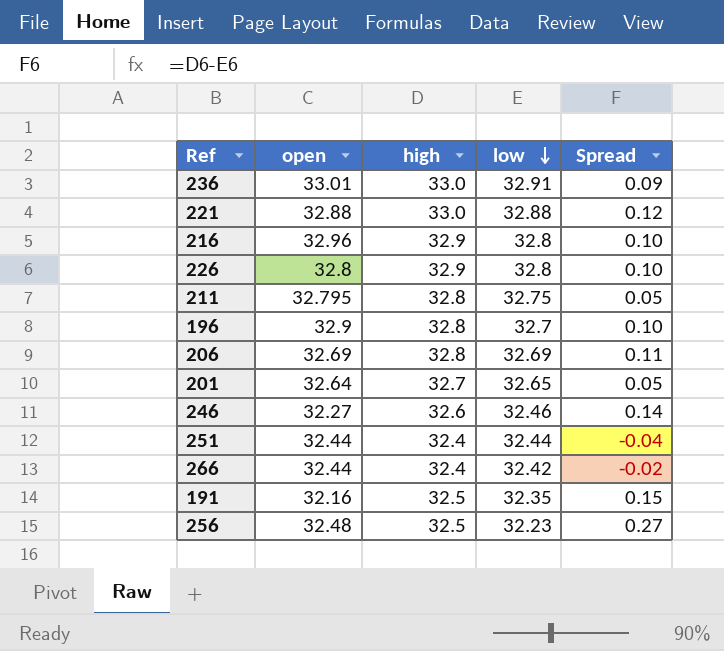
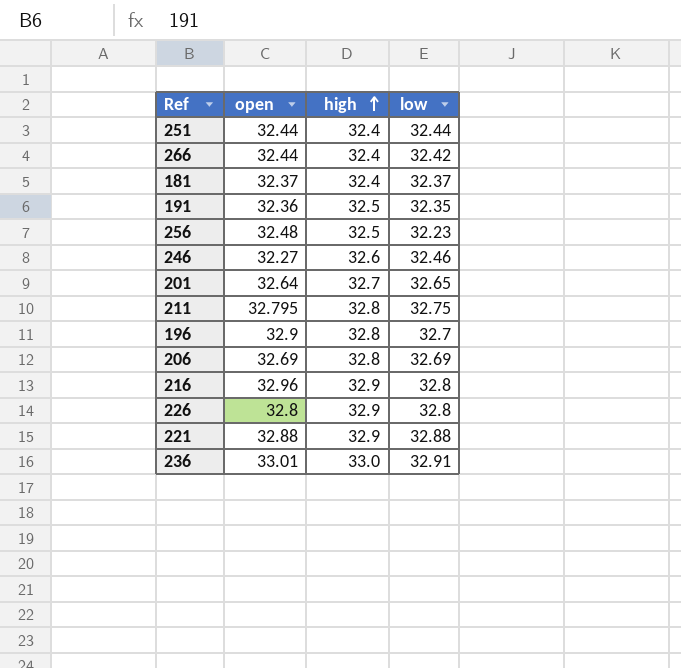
row order: low descending -> high ascending
column Spread | formula: [high] - [low] -> none
row 181: none -> 32.37 | 32.4 | 32.37
191 | open: 32.16 -> 32.36
221 | high: 33.0 -> 32.9

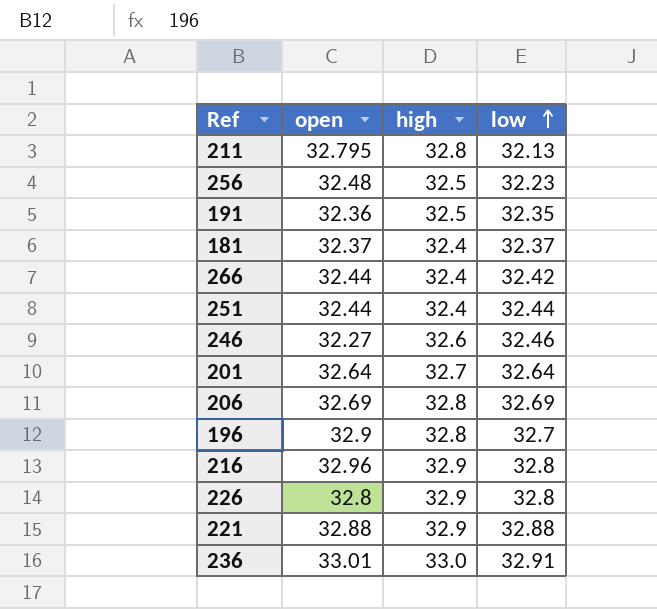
row order: high ascending -> low ascending
211 | low: 32.75 -> 32.13
201 | low: 32.65 -> 32.64

